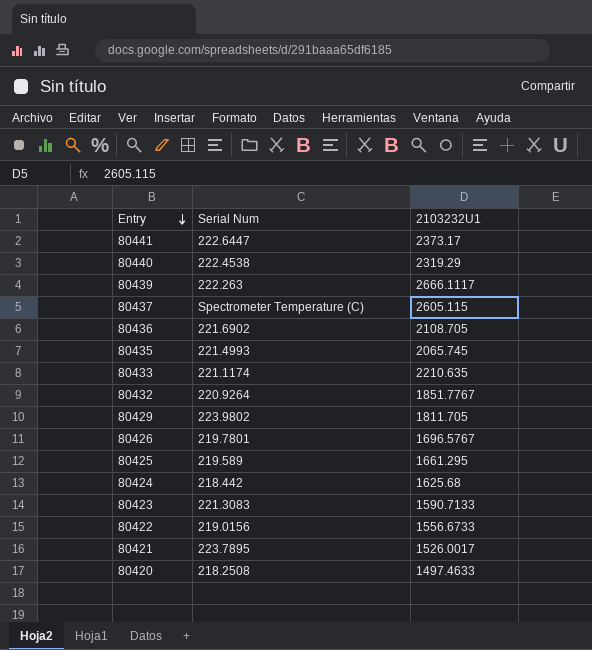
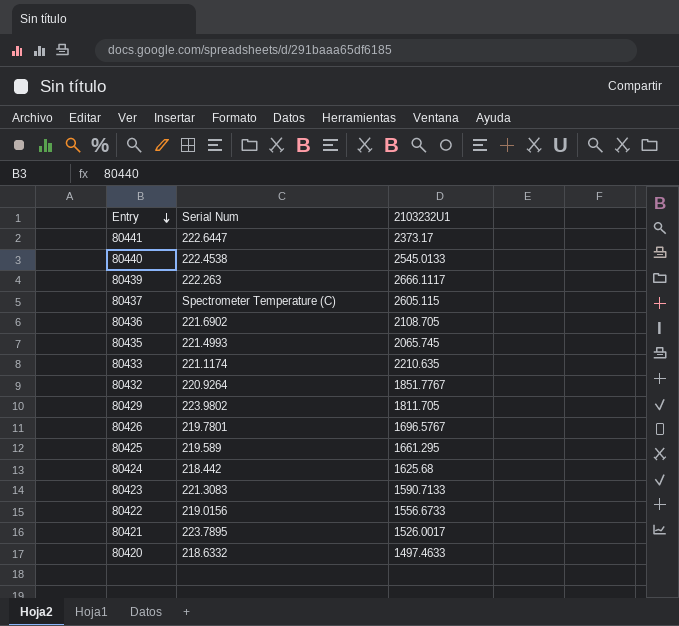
80440 | 2103232U1: 2319.29 -> 2545.0133
80420 | Serial Num: 218.2508 -> 218.6332

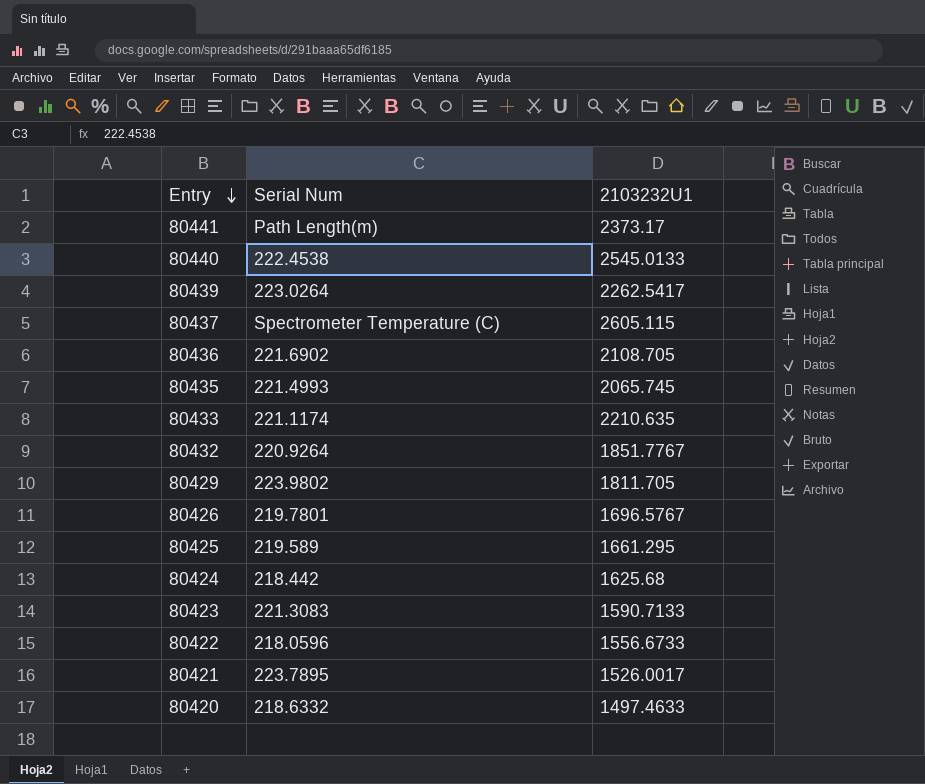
80441 | Serial Num: 222.6447 -> Path Length(m)
80439 | Serial Num: 222.263 -> 223.0264
80439 | 2103232U1: 2666.1117 -> 2262.5417
80422 | Serial Num: 219.0156 -> 218.0596

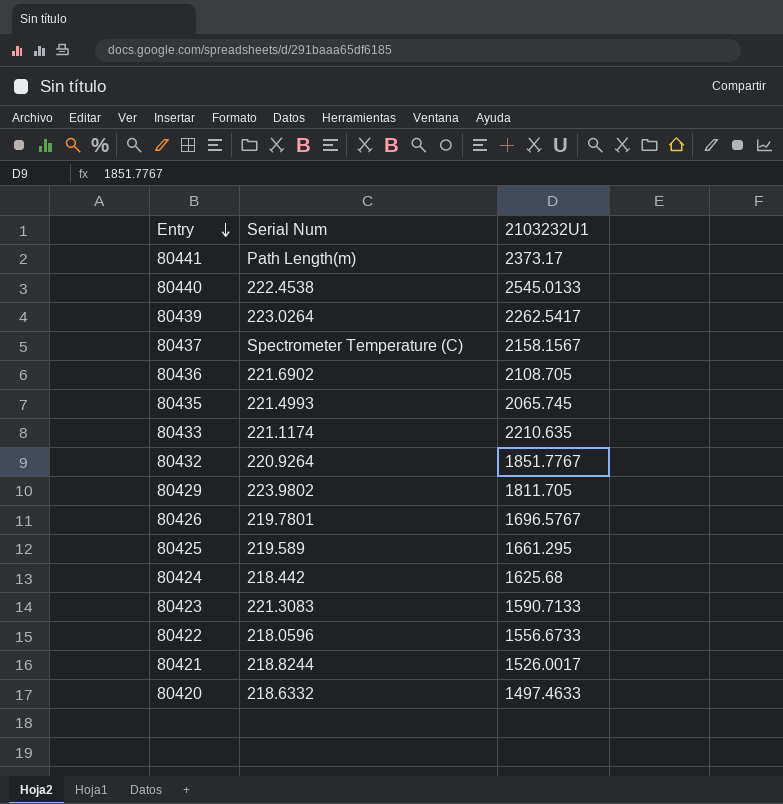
80437 | 2103232U1: 2605.115 -> 2158.1567
80421 | Serial Num: 223.7895 -> 218.8244

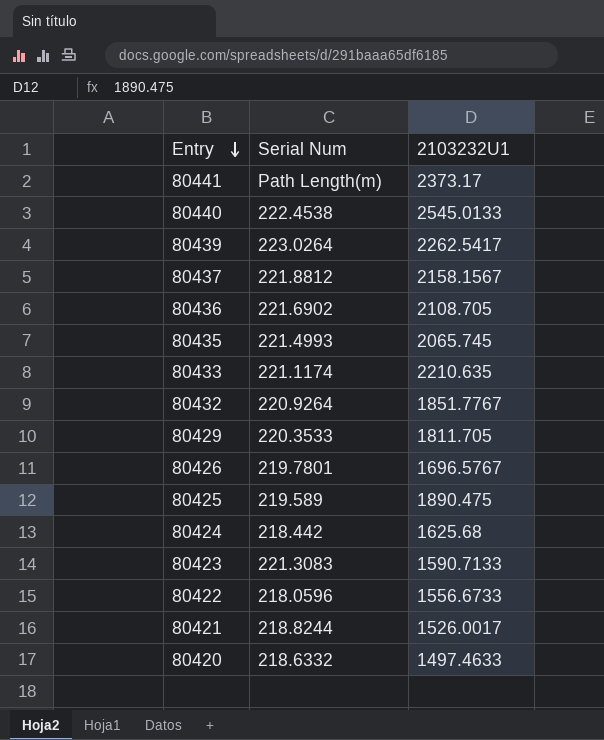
80437 | Serial Num: Spectrometer Temperature (C) -> 221.8812
80429 | Serial Num: 223.9802 -> 220.3533
80425 | 2103232U1: 1661.295 -> 1890.475

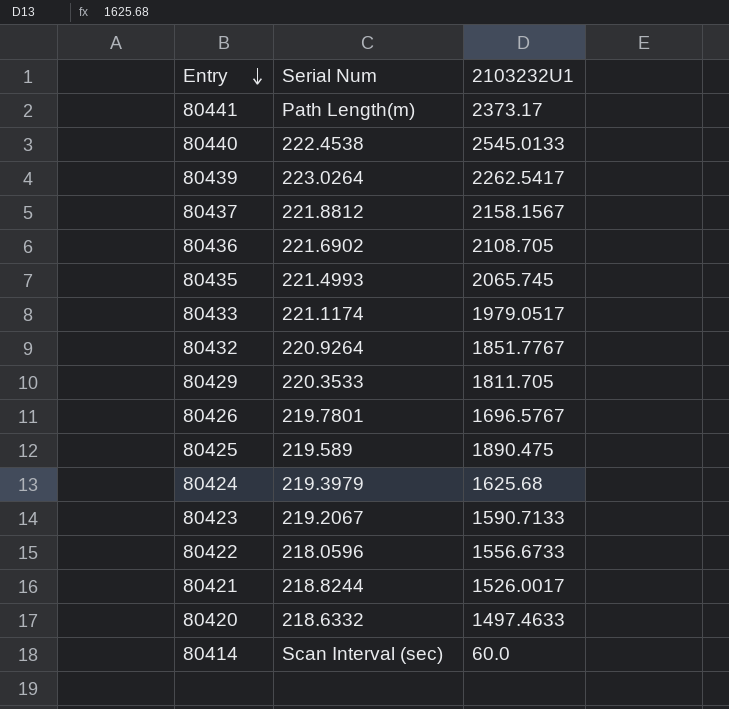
80433 | 2103232U1: 2210.635 -> 1979.0517
80424 | Serial Num: 218.442 -> 219.3979
80423 | Serial Num: 221.3083 -> 219.2067
row 80414: none -> Scan Interval (sec) | 60.0

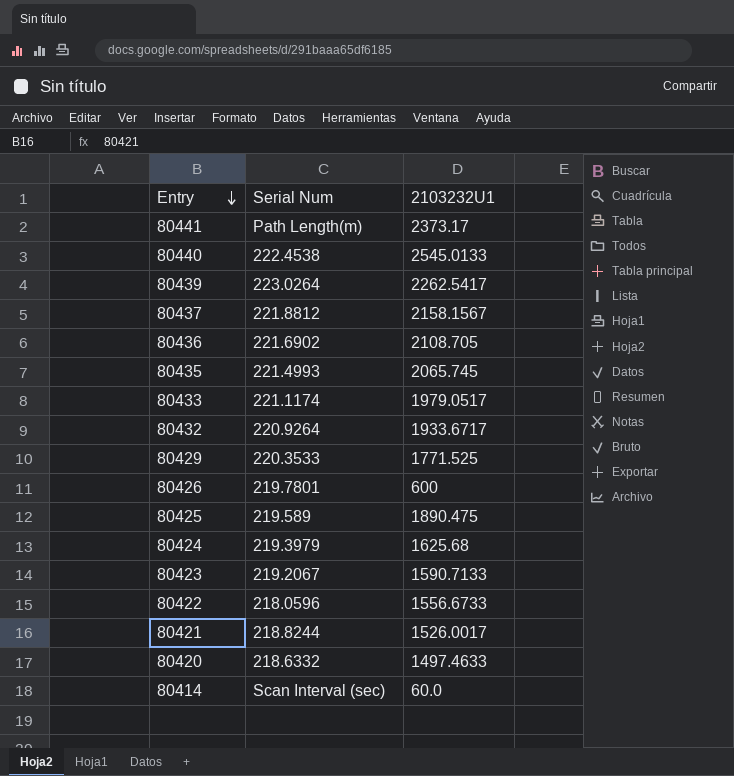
80432 | 2103232U1: 1851.7767 -> 1933.6717
80429 | 2103232U1: 1811.705 -> 1771.525
80426 | 2103232U1: 1696.5767 -> 600

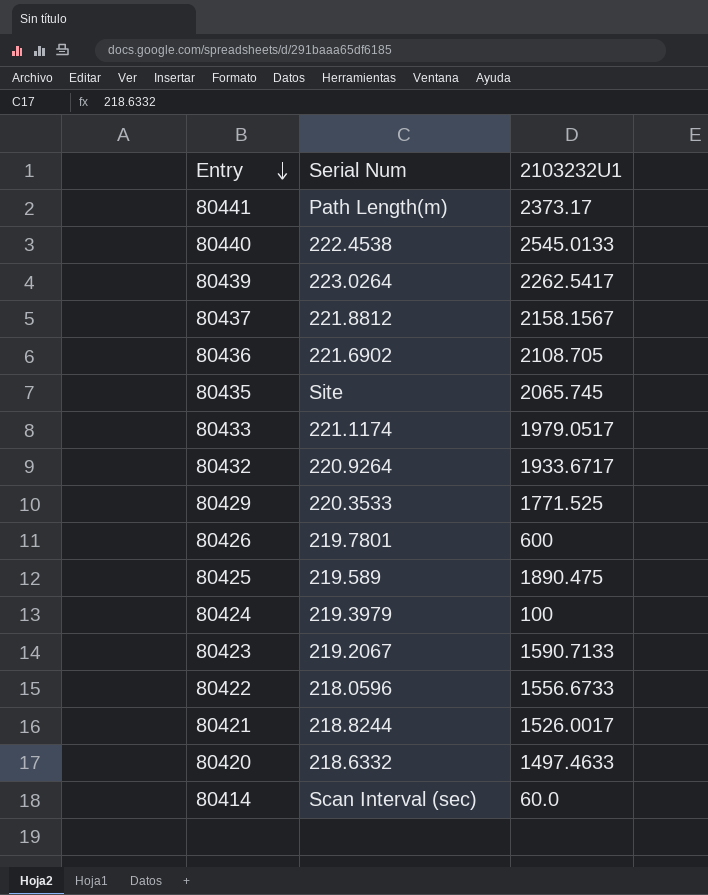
80435 | Serial Num: 221.4993 -> Site
80424 | 2103232U1: 1625.68 -> 100

